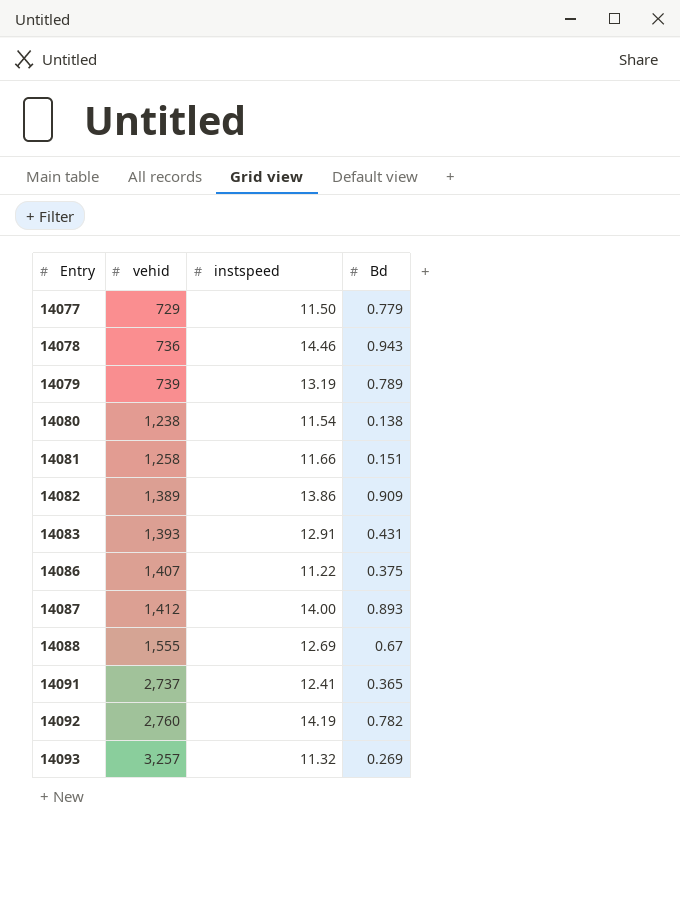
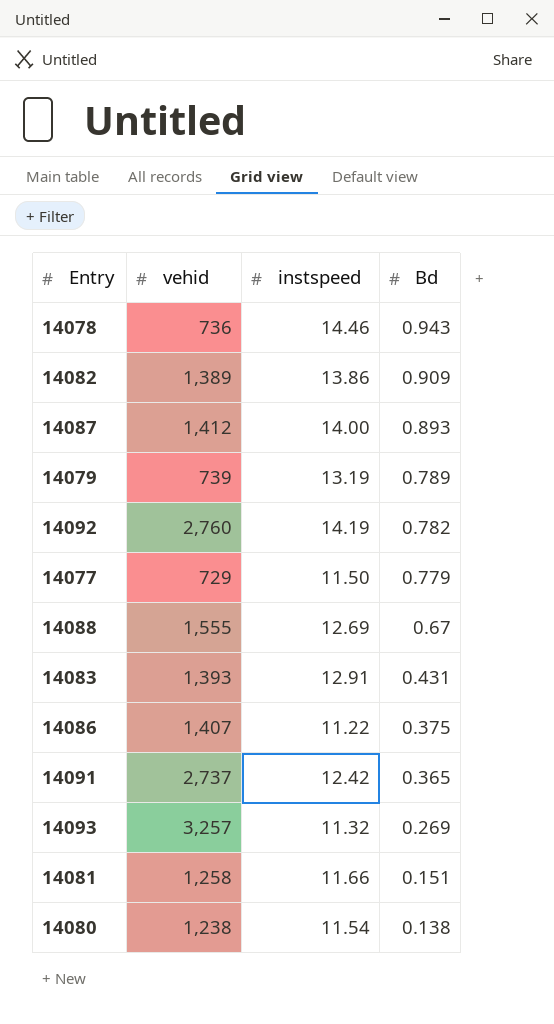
row order: Entry ascending -> Bd descending
14091 | instspeed: 12.41 -> 12.42

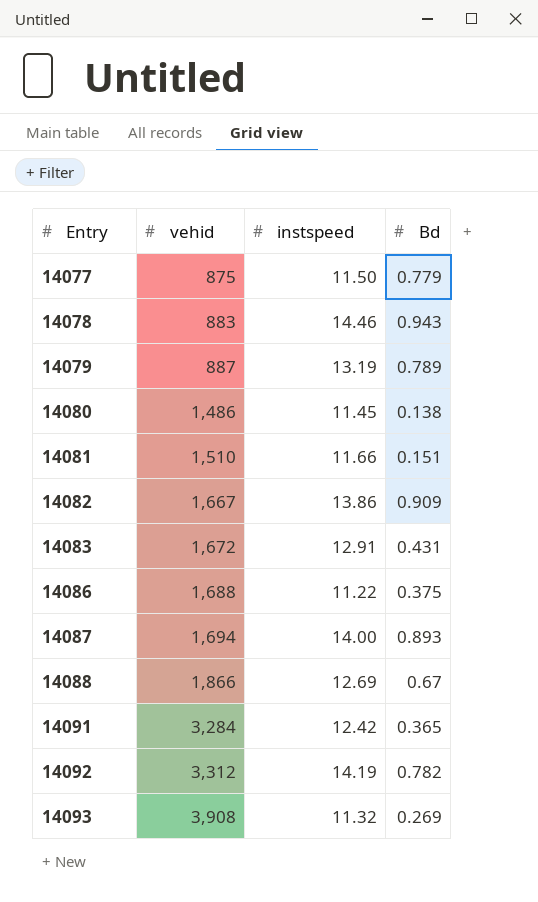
row order: Bd descending -> Entry ascending
14077 | vehid: 729 -> 875
14078 | vehid: 736 -> 883
14079 | vehid: 739 -> 887
14080 | vehid: 1,238 -> 1,486
14080 | instspeed: 11.54 -> 11.45
14081 | vehid: 1,258 -> 1,510
14082 | vehid: 1,389 -> 1,667
14083 | vehid: 1,393 -> 1,672
14086 | vehid: 1,407 -> 1,688
14087 | vehid: 1,412 -> 1,694
14088 | vehid: 1,555 -> 1,866
14091 | vehid: 2,737 -> 3,284
14092 | vehid: 2,760 -> 3,312
14093 | vehid: 3,257 -> 3,908

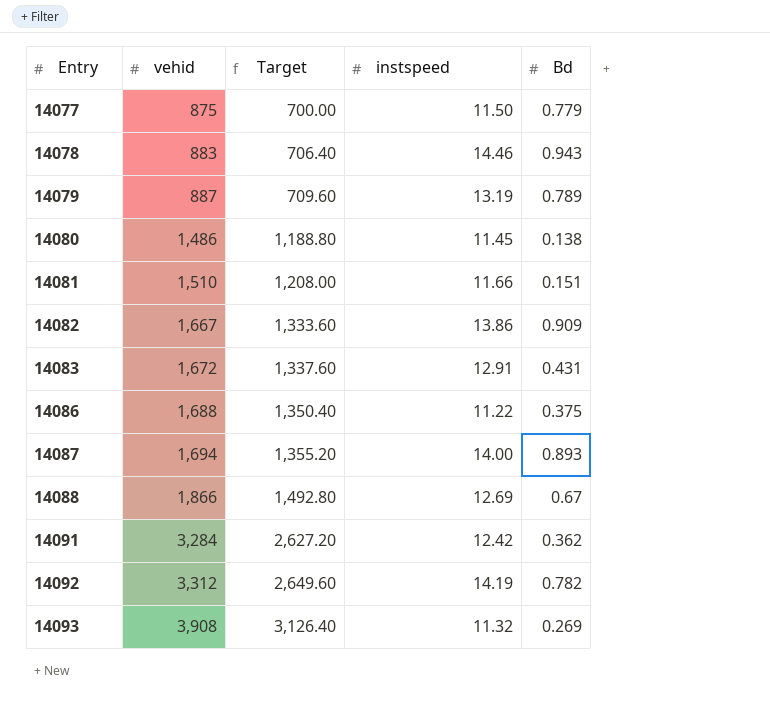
column Target | formula: none -> [vehid] * 0.8
14091 | Bd: 0.365 -> 0.362

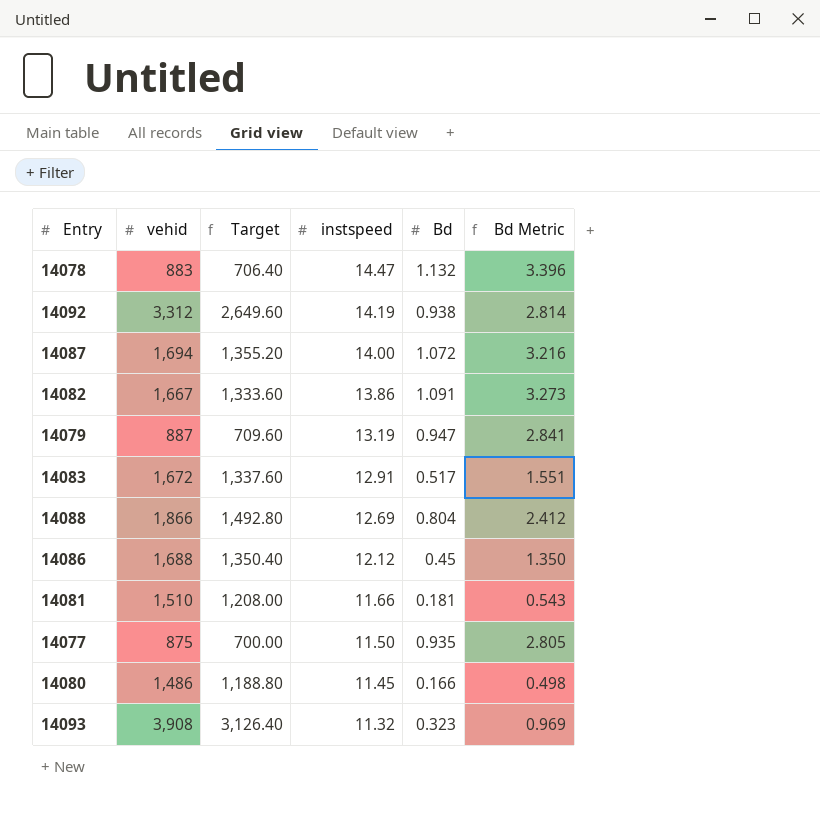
row order: Entry ascending -> instspeed descending
column Bd Metric | formula: none -> [Bd] * 3
row 14091: 3,284 | 2,627.20 | 12.42 | 0.362 -> none
14078 | instspeed: 14.46 -> 14.47
14078 | Bd: 0.943 -> 1.132
14092 | Bd: 0.782 -> 0.938
14087 | Bd: 0.893 -> 1.072
14082 | Bd: 0.909 -> 1.091
14079 | Bd: 0.789 -> 0.947
14083 | Bd: 0.431 -> 0.517
14088 | Bd: 0.67 -> 0.804
14086 | instspeed: 11.22 -> 12.12
14086 | Bd: 0.375 -> 0.45
14081 | Bd: 0.151 -> 0.181
14077 | Bd: 0.779 -> 0.935
14080 | Bd: 0.138 -> 0.166
14093 | Bd: 0.269 -> 0.323

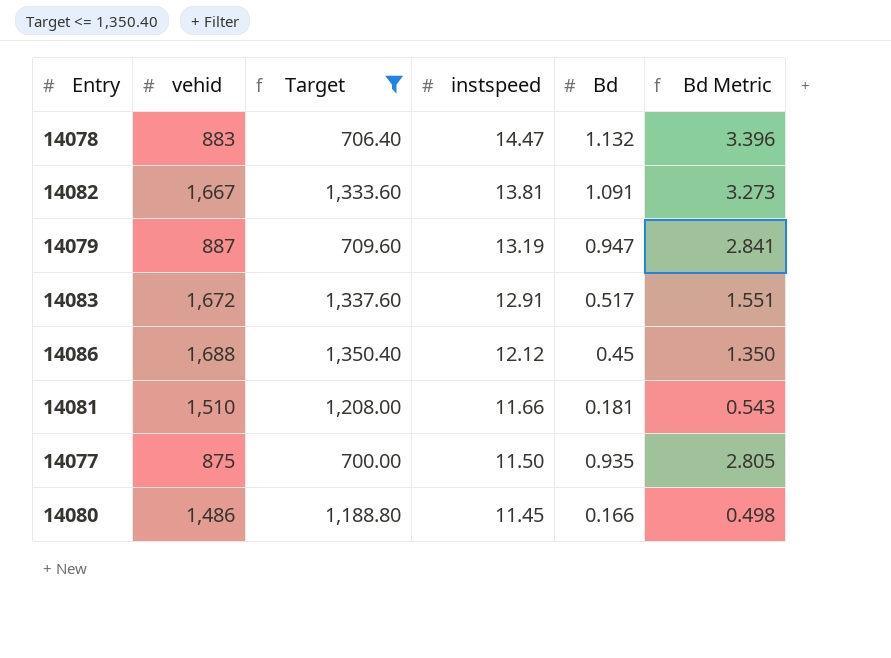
filter: none -> Target <= 1,350.40
14082 | instspeed: 13.86 -> 13.81

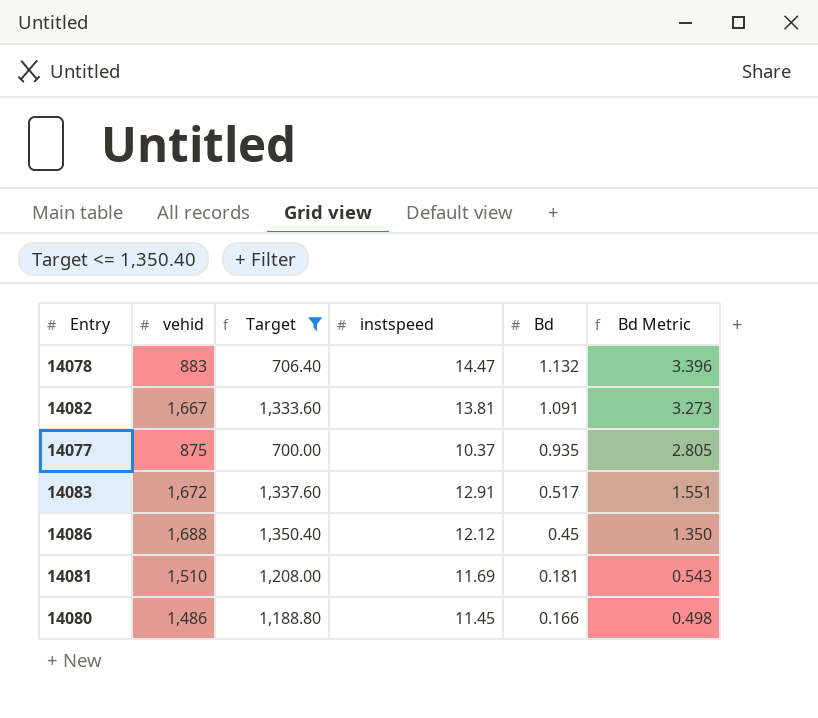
row order: instspeed descending -> Bd descending
row 14079: 887 | 709.60 | 13.19 | 0.947 | 2.841 -> none
14077 | instspeed: 11.50 -> 10.37
14081 | instspeed: 11.66 -> 11.69

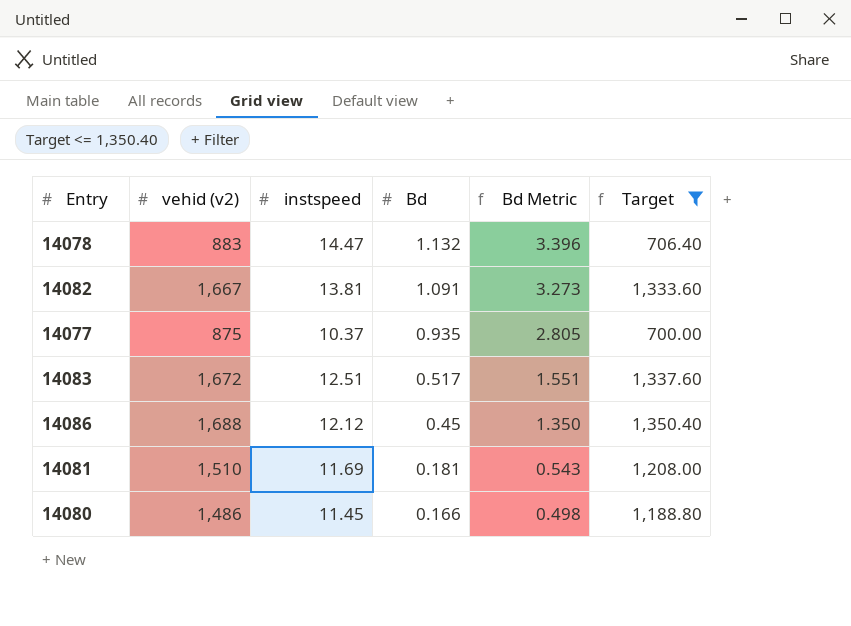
column name: vehid -> vehid (v2)
column Target | position: 3 -> 6
14083 | instspeed: 12.91 -> 12.51

